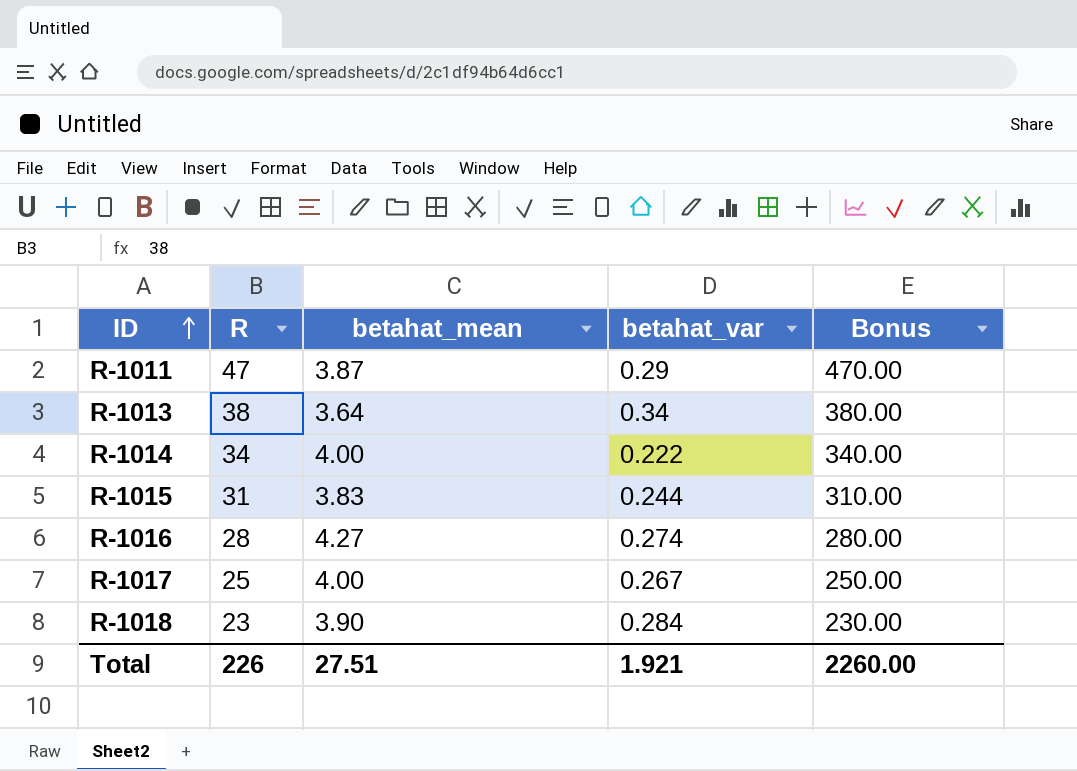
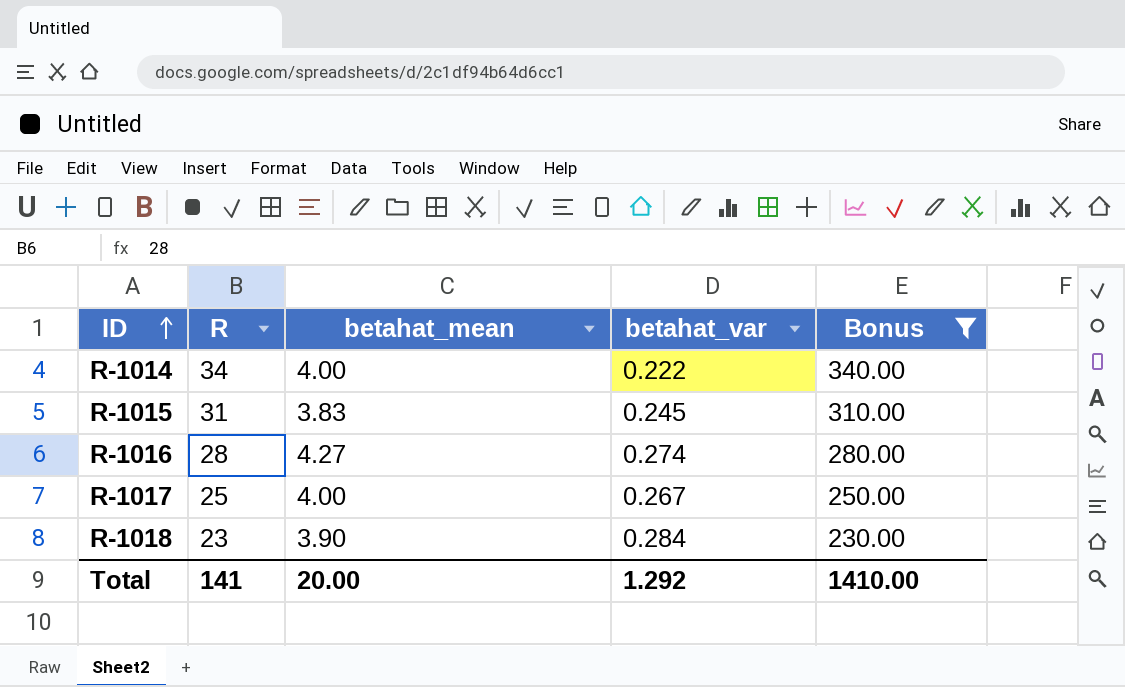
filter: none -> Bonus <= 340.00
R-1015 | betahat_var: 0.244 -> 0.245
Total | R: 226 -> 141
Total | betahat_mean: 27.51 -> 20.00
Total | betahat_var: 1.921 -> 1.292
Total | Bonus: 2260.00 -> 1410.00

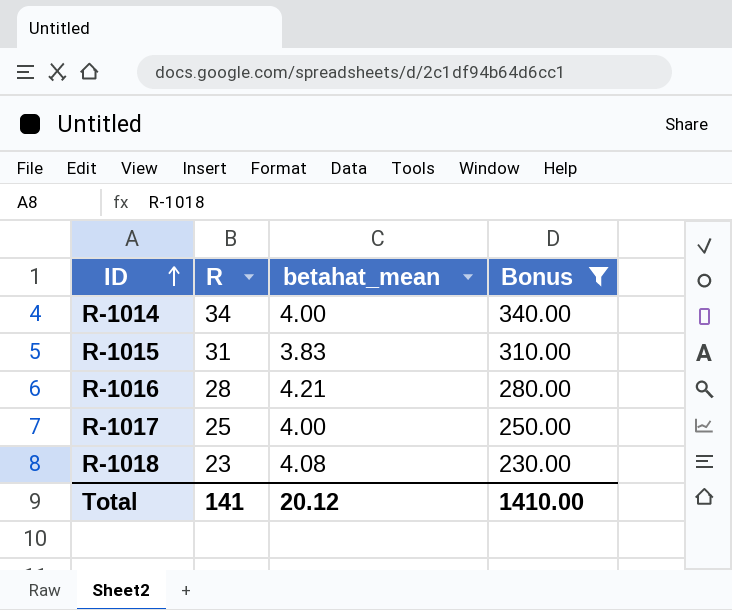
column betahat_var | position: 4 -> none
R-1016 | betahat_mean: 4.27 -> 4.21
R-1018 | betahat_mean: 3.90 -> 4.08
Total | betahat_mean: 20.00 -> 20.12

